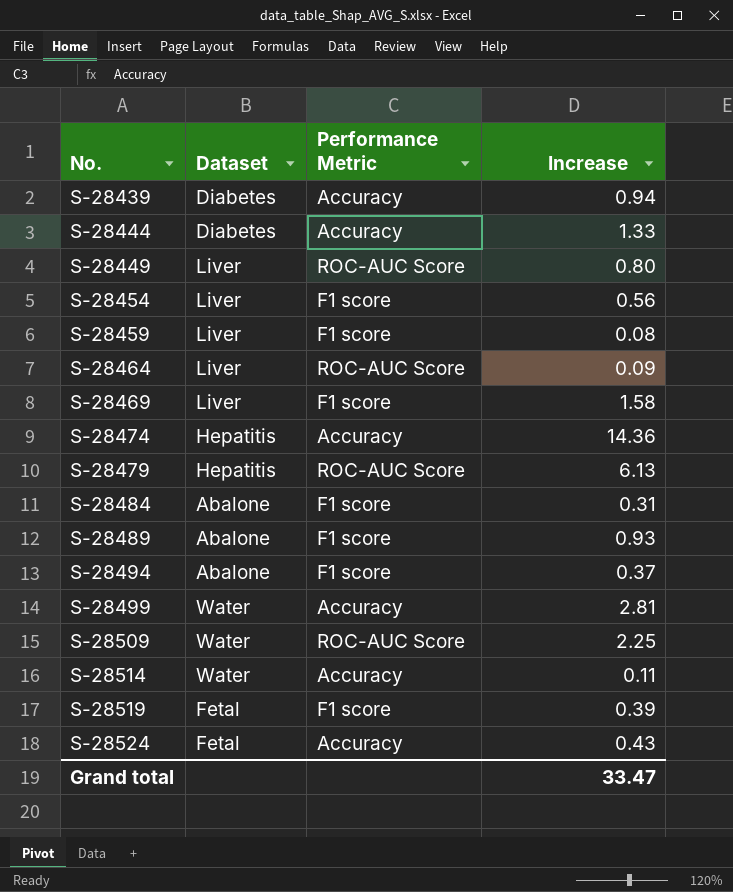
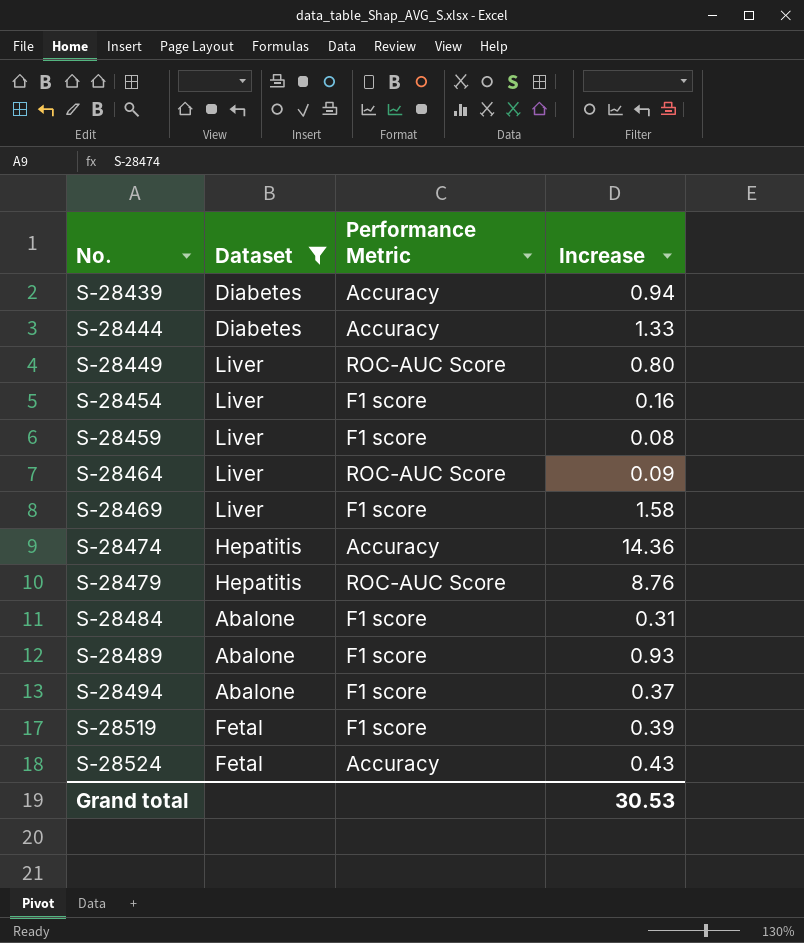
filter: none -> Dataset != Water
S-28454 | Increase: 0.56 -> 0.16
S-28479 | Increase: 6.13 -> 8.76
Grand total | Increase: 33.47 -> 30.53

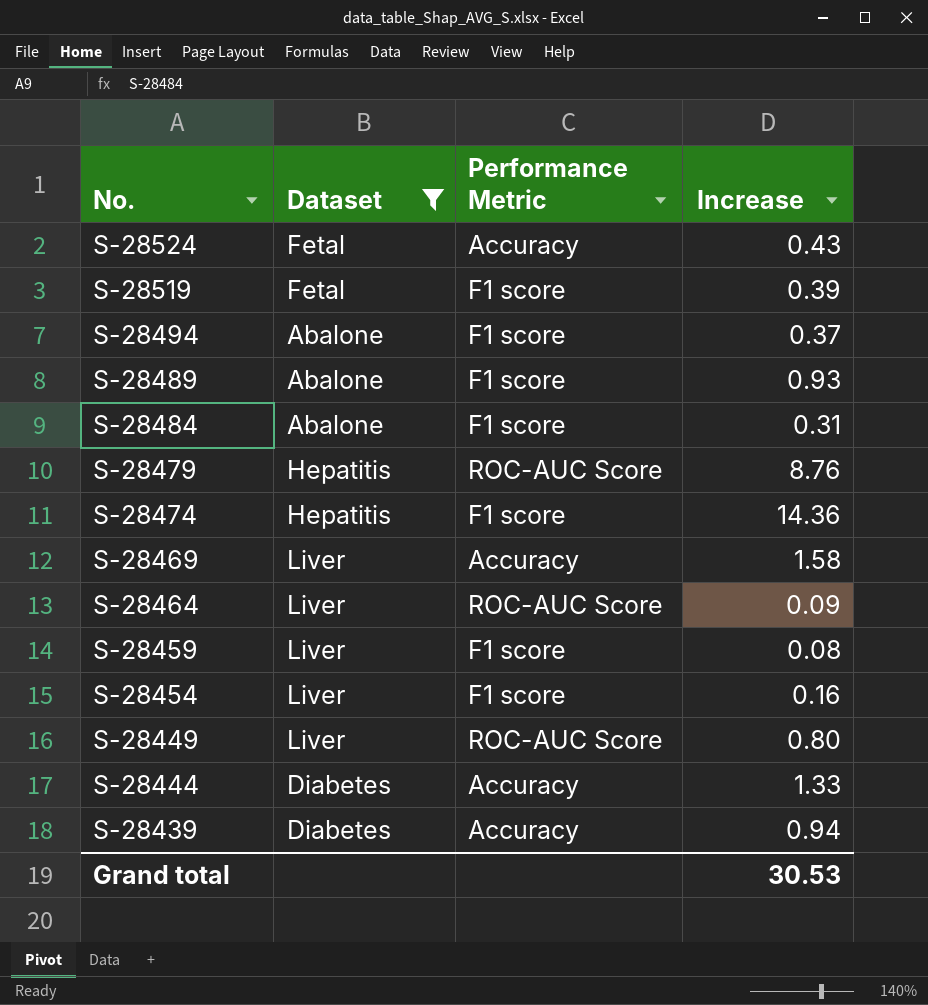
row order: No. ascending -> No. descending
S-28474 | Performance Metric: Accuracy -> F1 score
S-28469 | Performance Metric: F1 score -> Accuracy

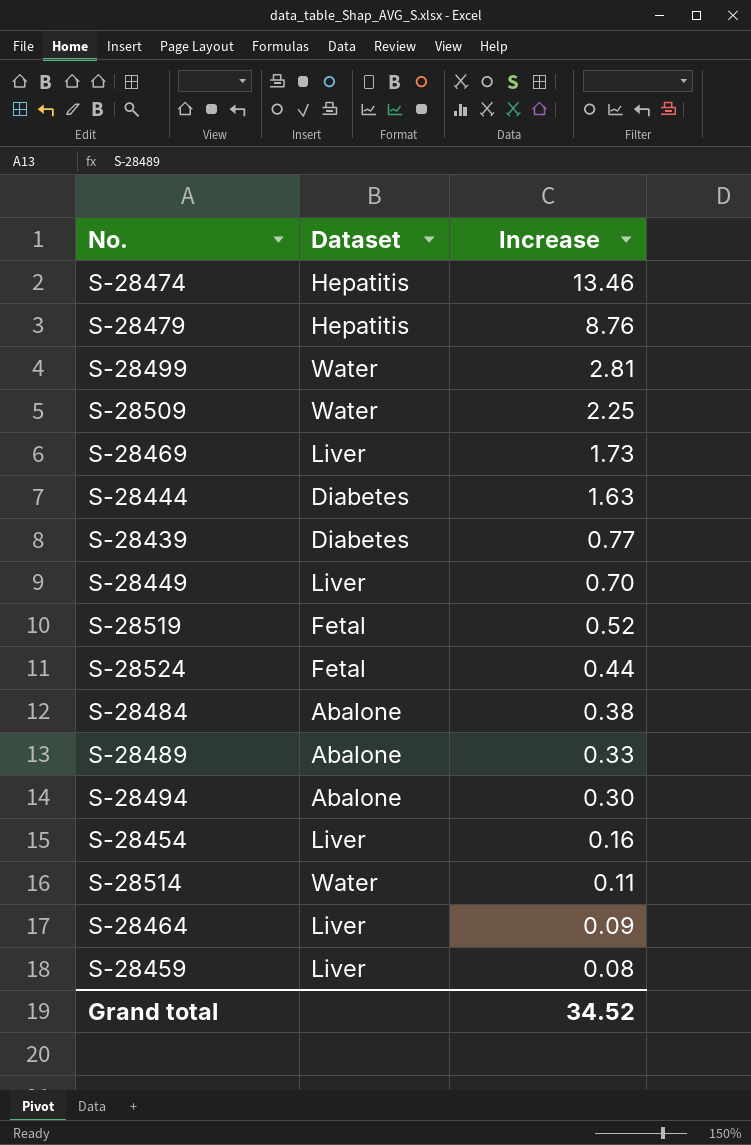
filter: Dataset != Water -> none
row order: No. descending -> Increase descending
column Performance Metric | position: 3 -> none
S-28474 | Increase: 14.36 -> 13.46
S-28469 | Increase: 1.58 -> 1.73
S-28444 | Increase: 1.33 -> 1.63
S-28439 | Increase: 0.94 -> 0.77
S-28449 | Increase: 0.80 -> 0.70
S-28519 | Increase: 0.39 -> 0.52
S-28524 | Increase: 0.43 -> 0.44
S-28484 | Increase: 0.31 -> 0.38
S-28489 | Increase: 0.93 -> 0.33
S-28494 | Increase: 0.37 -> 0.30
Grand total | Increase: 30.53 -> 34.52

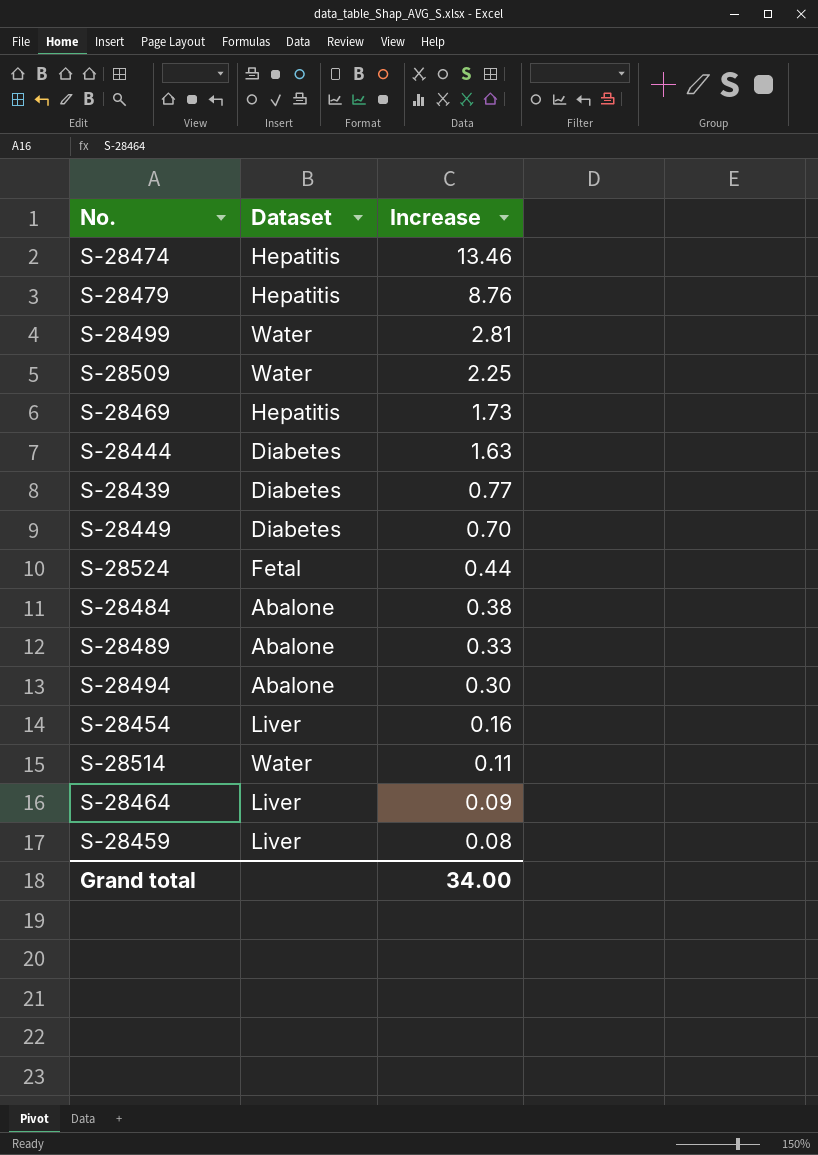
row S-28519: Fetal | 0.52 -> none
S-28469 | Dataset: Liver -> Hepatitis
S-28449 | Dataset: Liver -> Diabetes
Grand total | Increase: 34.52 -> 34.00

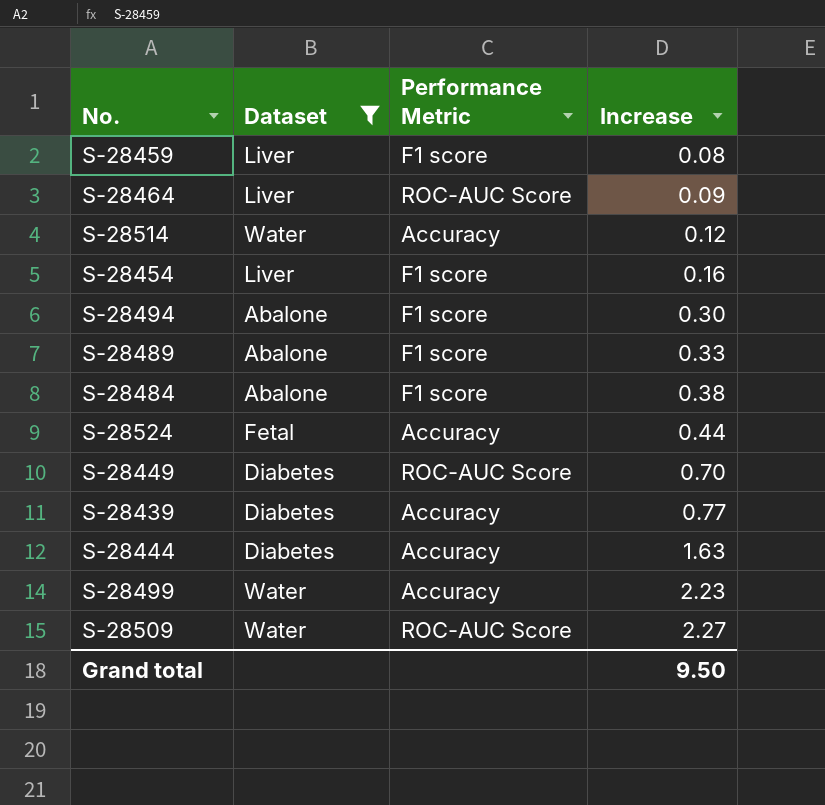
filter: none -> Dataset != Hepatitis
row order: Increase descending -> Increase ascending
column Performance Metric | position: none -> 3
S-28514 | Increase: 0.11 -> 0.12
S-28499 | Increase: 2.81 -> 2.23
S-28509 | Increase: 2.25 -> 2.27
Grand total | Increase: 34.00 -> 9.50

